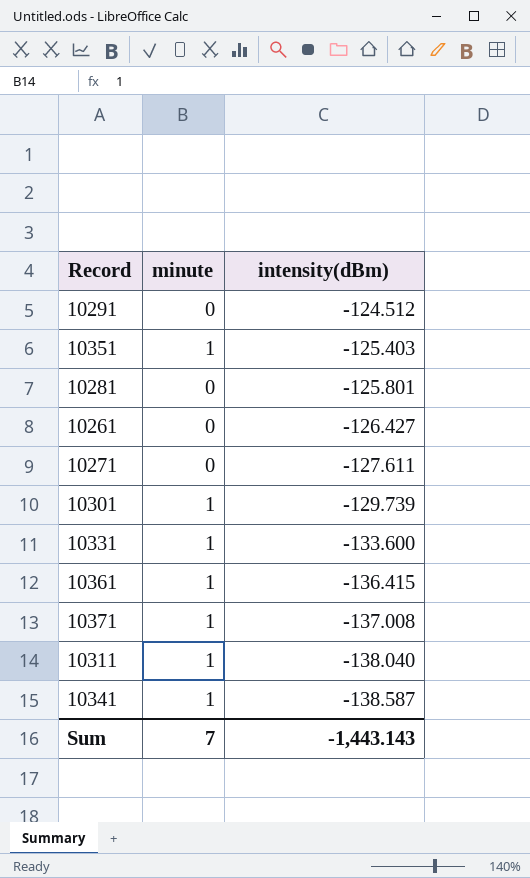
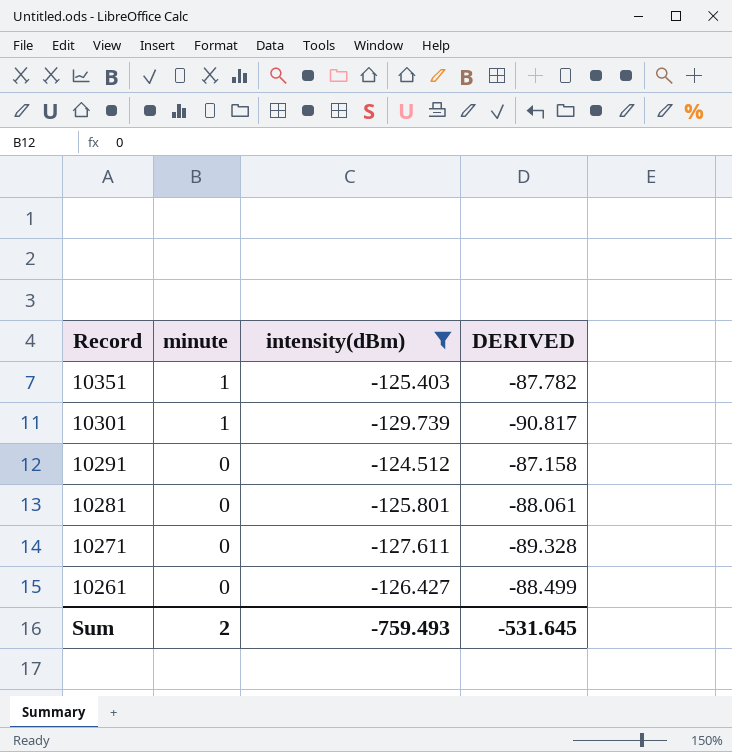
filter: none -> intensity(dBm) >= -129.739
row order: intensity(dBm) descending -> Record descending
column DERIVED | formula: none -> [intensity(dBm)] * 0.7
Sum | minute: 7 -> 2
Sum | intensity(dBm): -1,443.143 -> -759.493

